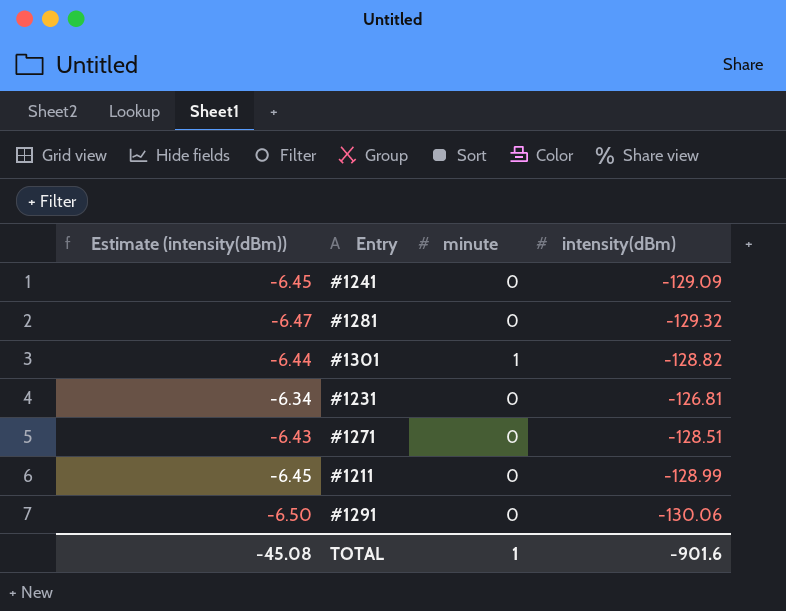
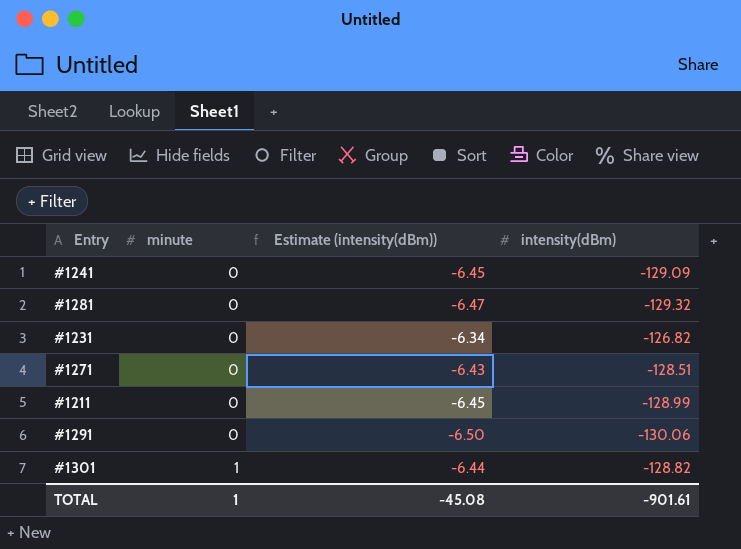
row order: none -> minute ascending
column Estimate (intensity(dBm)) | position: 1 -> 3
#1231 | intensity(dBm): -126.81 -> -126.82
TOTAL | intensity(dBm): -901.6 -> -901.61

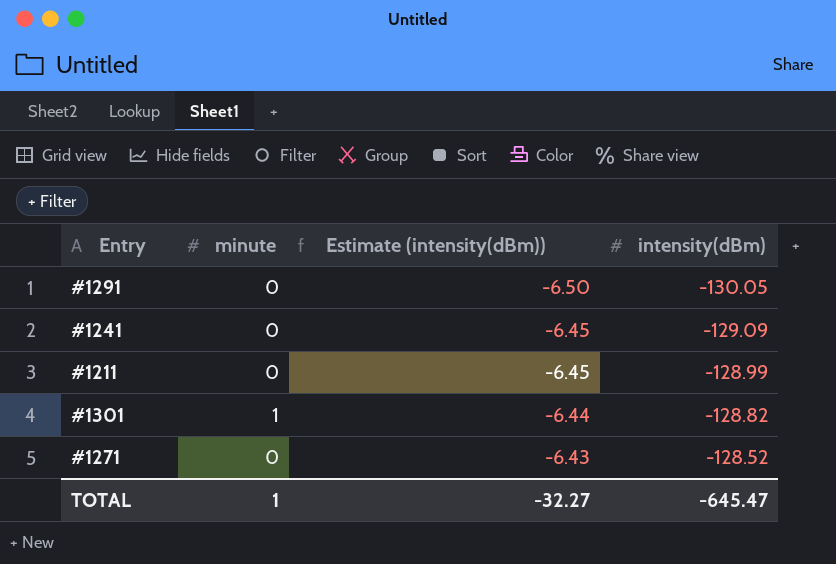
row order: minute ascending -> Estimate (intensity(dBm)) ascending
row #1281: 0 | -6.47 | -129.32 -> none
row #1231: 0 | -6.34 | -126.82 -> none
#1291 | intensity(dBm): -130.06 -> -130.05
#1271 | intensity(dBm): -128.51 -> -128.52
TOTAL | Estimate (intensity(dBm)): -45.08 -> -32.27
TOTAL | intensity(dBm): -901.61 -> -645.47

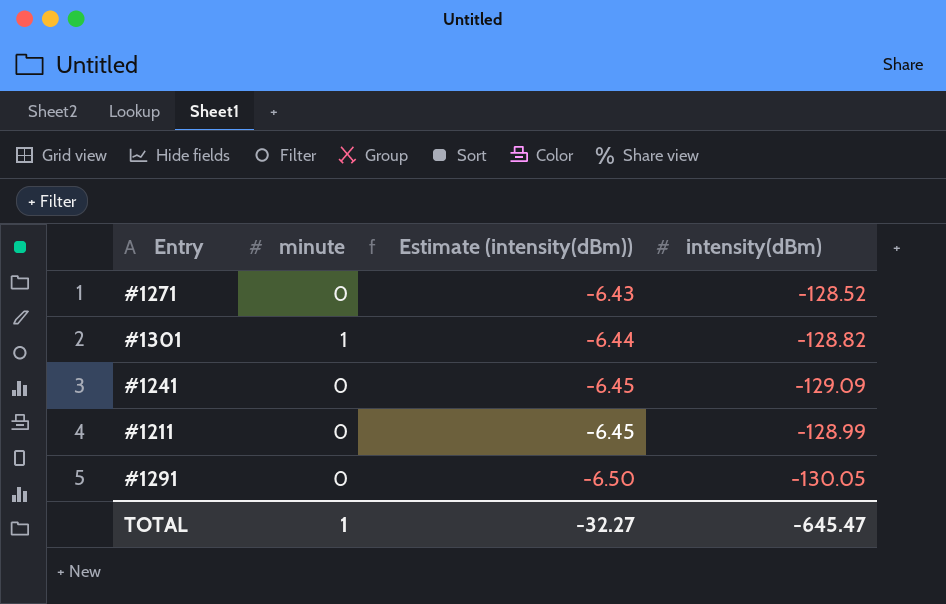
row order: Estimate (intensity(dBm)) ascending -> Estimate (intensity(dBm)) descending

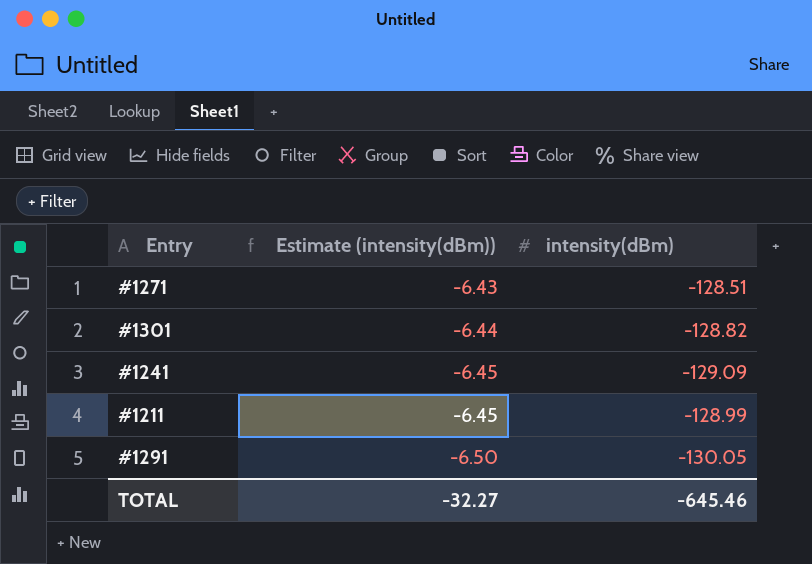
column minute | position: 2 -> none
#1271 | intensity(dBm): -128.52 -> -128.51
TOTAL | intensity(dBm): -645.47 -> -645.46

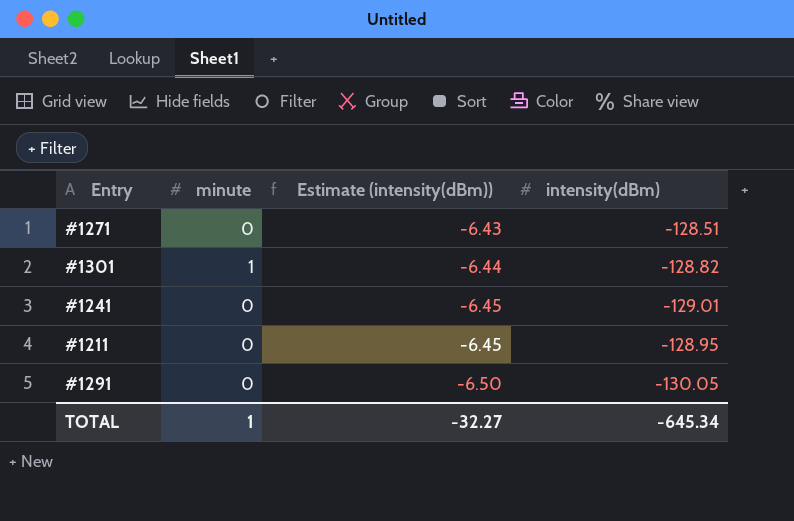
column minute | position: none -> 2
#1241 | intensity(dBm): -129.09 -> -129.01
#1211 | intensity(dBm): -128.99 -> -128.95
TOTAL | intensity(dBm): -645.46 -> -645.34

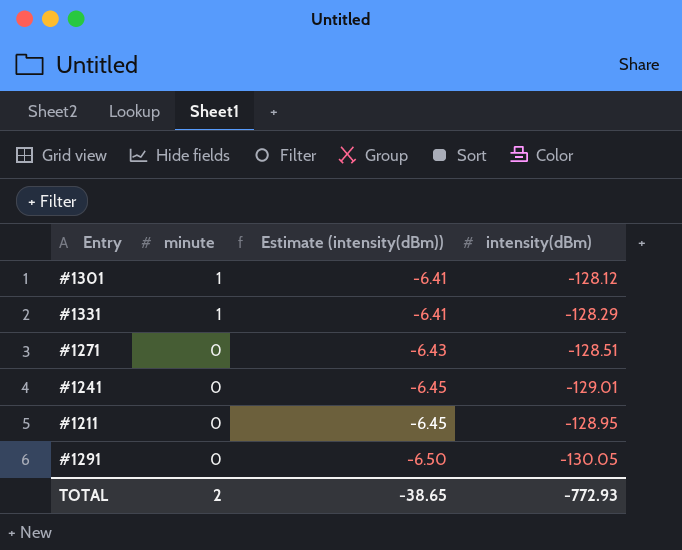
row order: Estimate (intensity(dBm)) descending -> minute descending
#1301 | Estimate (intensity(dBm)): -6.44 -> -6.41
#1301 | intensity(dBm): -128.82 -> -128.12
row #1331: none -> 1 | -6.41 | -128.29
TOTAL | minute: 1 -> 2
TOTAL | Estimate (intensity(dBm)): -32.27 -> -38.65
TOTAL | intensity(dBm): -645.34 -> -772.93

